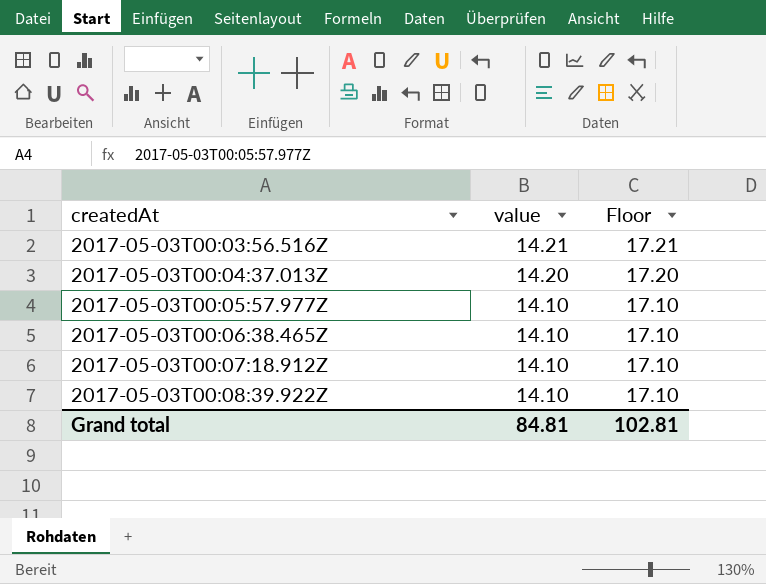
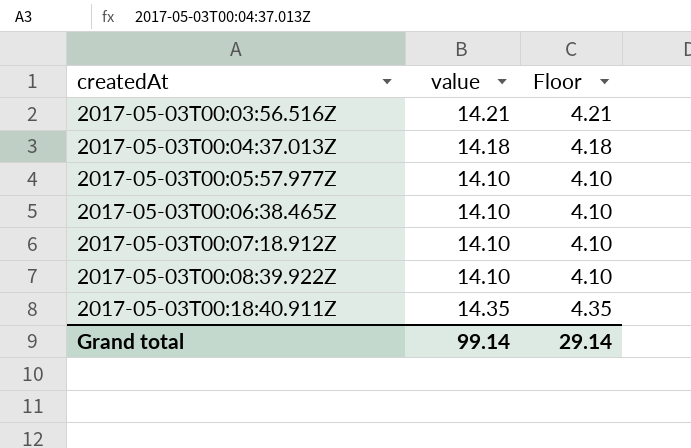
column Floor | formula: [value] + 3 -> [value] - 10
2017-05-03T00:04:37.013Z | value: 14.20 -> 14.18
row 2017-05-03T00:18:40.911Z: none -> 14.35 | 4.35
Grand total | value: 84.81 -> 99.14
Grand total | Floor: 102.81 -> 29.14

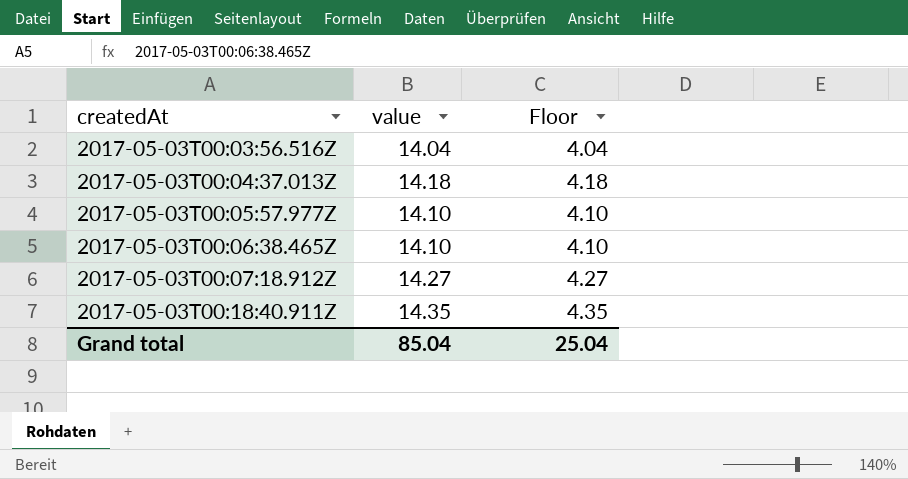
row 2017-05-03T00:08:39.922Z: 14.10 | 4.10 -> none
2017-05-03T00:03:56.516Z | value: 14.21 -> 14.04
2017-05-03T00:03:56.516Z | Floor: 4.21 -> 4.04
2017-05-03T00:07:18.912Z | value: 14.10 -> 14.27
2017-05-03T00:07:18.912Z | Floor: 4.10 -> 4.27
Grand total | value: 99.14 -> 85.04
Grand total | Floor: 29.14 -> 25.04

